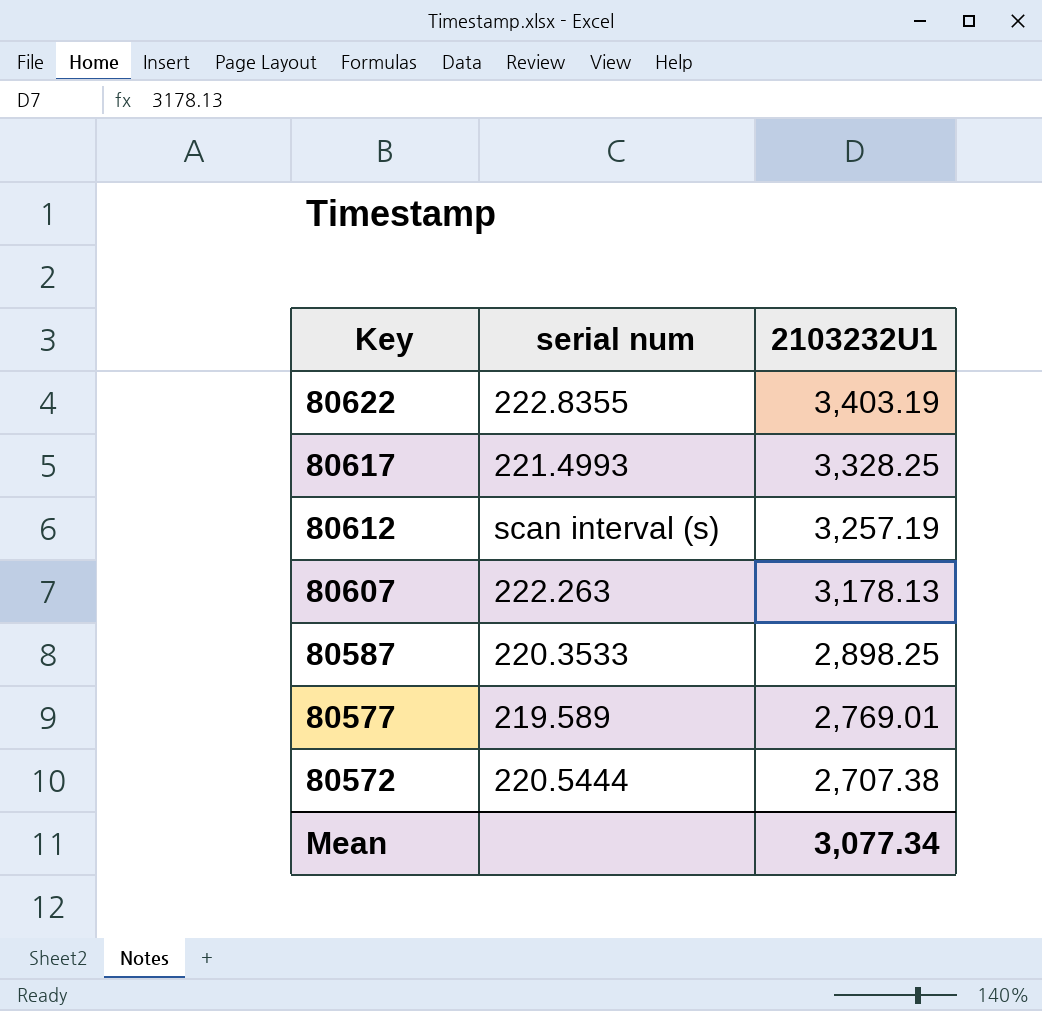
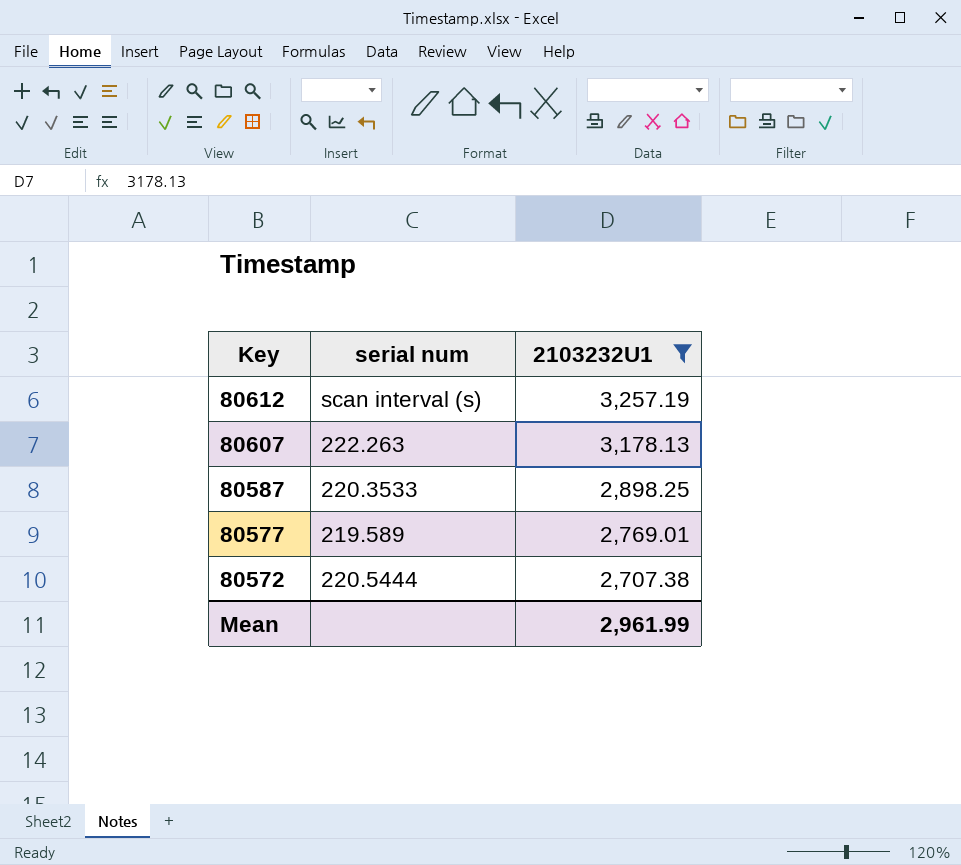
filter: none -> 2103232U1 <= 3,257.19
Mean | 2103232U1: 3,077.34 -> 2,961.99

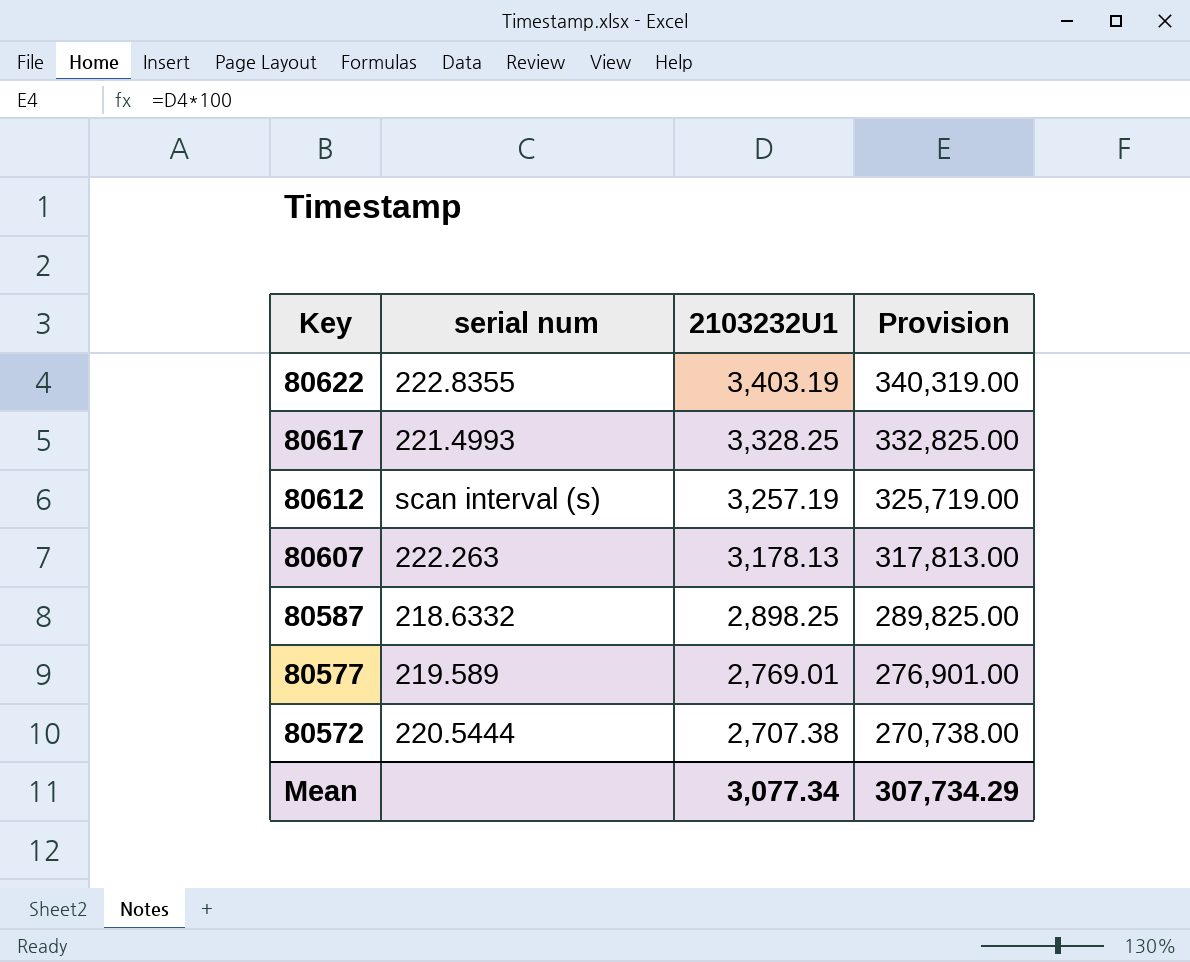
filter: 2103232U1 <= 3,257.19 -> none
column Provision | formula: none -> [2103232U1] * 100
80587 | serial num: 220.3533 -> 218.6332
Mean | 2103232U1: 2,961.99 -> 3,077.34

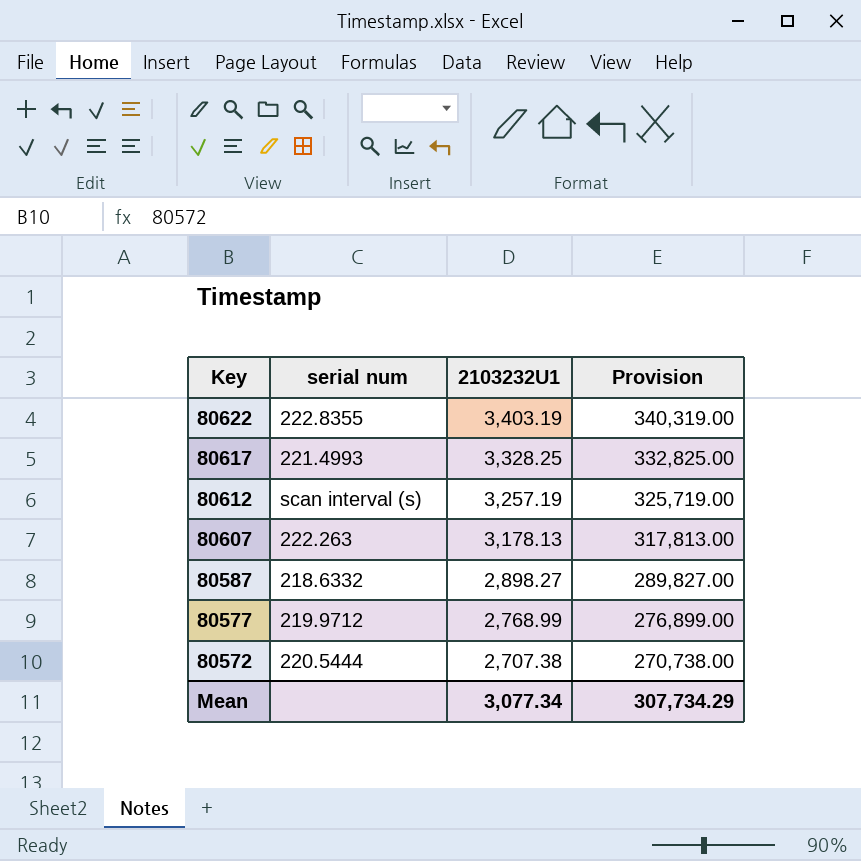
80587 | 2103232U1: 2,898.25 -> 2,898.27
80587 | Provision: 289,825.00 -> 289,827.00
80577 | serial num: 219.589 -> 219.9712
80577 | 2103232U1: 2,769.01 -> 2,768.99
80577 | Provision: 276,901.00 -> 276,899.00

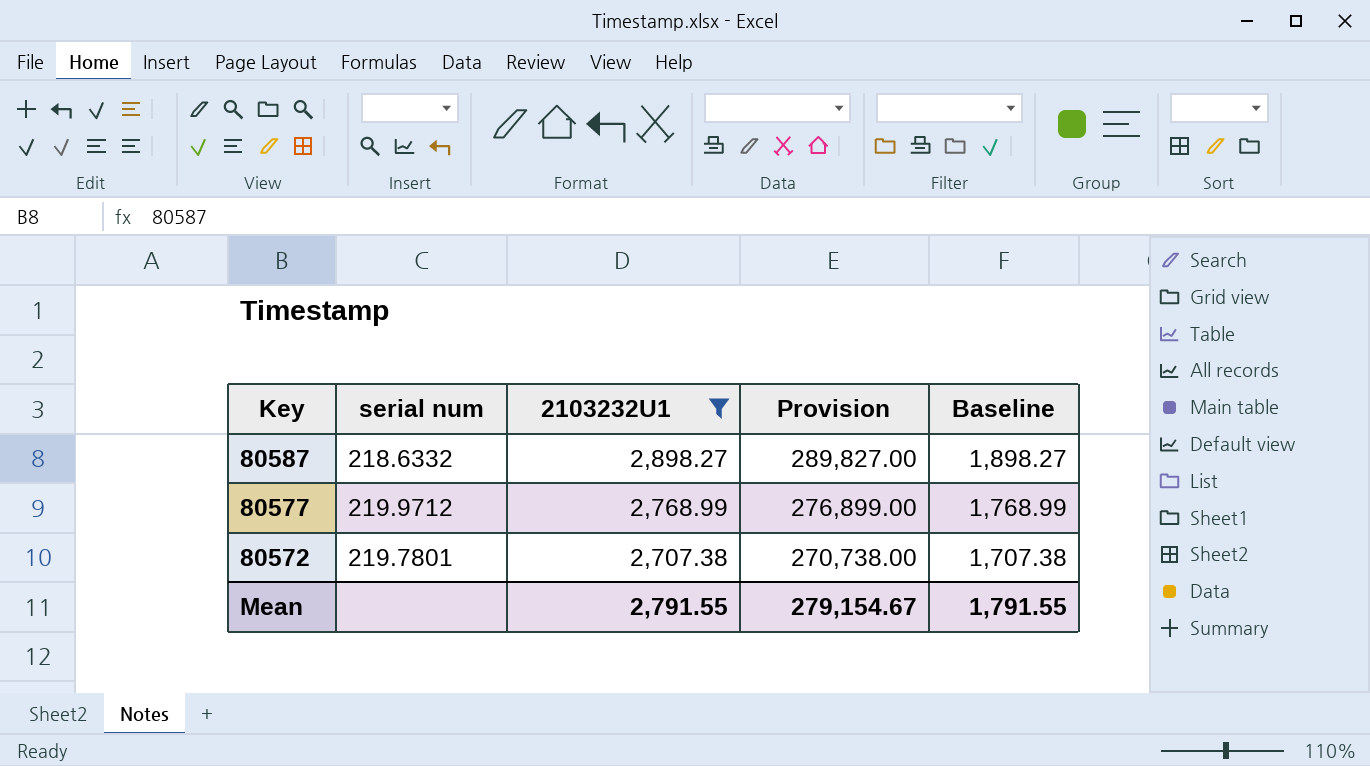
filter: none -> 2103232U1 <= 2,898.27
column Baseline | formula: none -> [2103232U1] - 1000
80572 | serial num: 220.5444 -> 219.7801
Mean | 2103232U1: 3,077.34 -> 2,791.55
Mean | Provision: 307,734.29 -> 279,154.67

